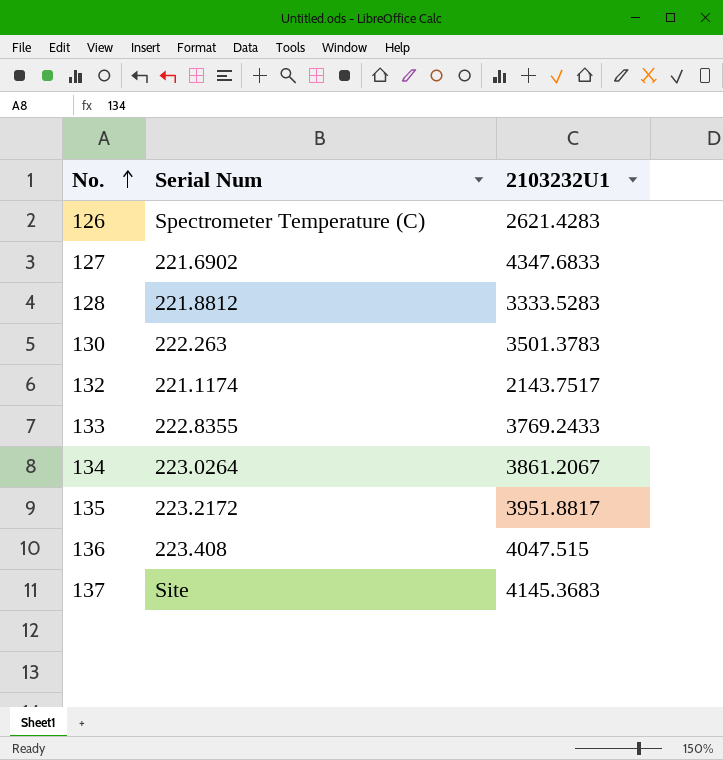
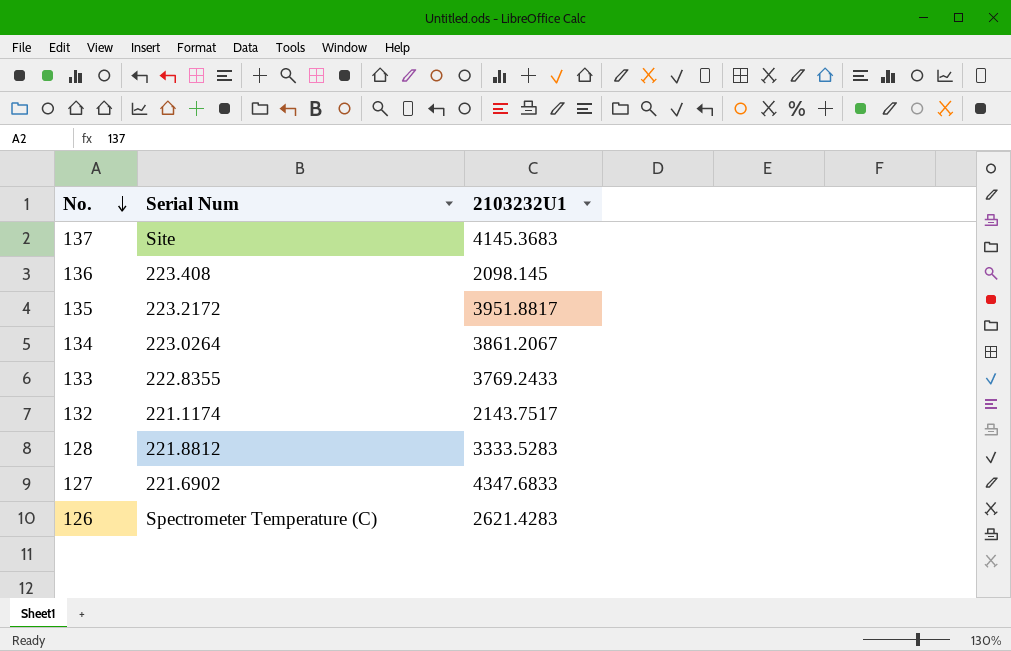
row order: No. ascending -> No. descending
row 130: 222.263 | 3501.3783 -> none
136 | 2103232U1: 4047.515 -> 2098.145

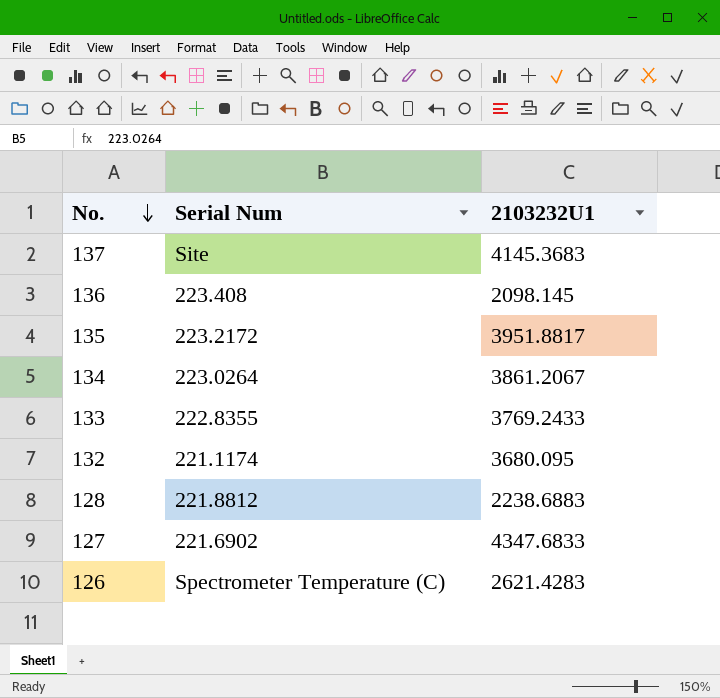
132 | 2103232U1: 2143.7517 -> 3680.095
128 | 2103232U1: 3333.5283 -> 2238.6883

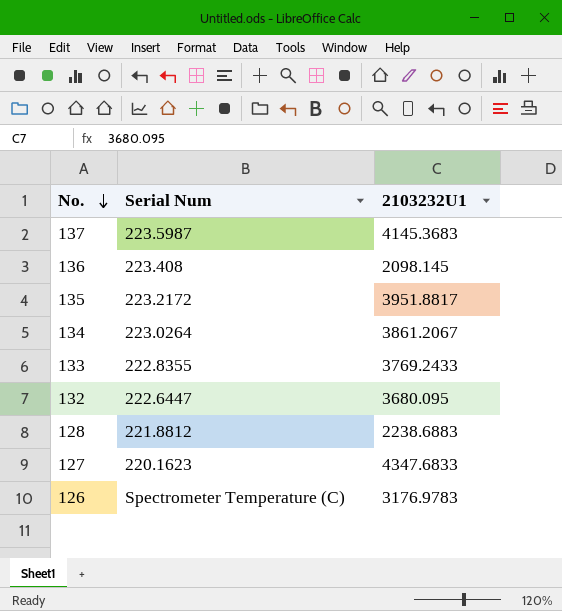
137 | Serial Num: Site -> 223.5987
132 | Serial Num: 221.1174 -> 222.6447
127 | Serial Num: 221.6902 -> 220.1623
126 | 2103232U1: 2621.4283 -> 3176.9783

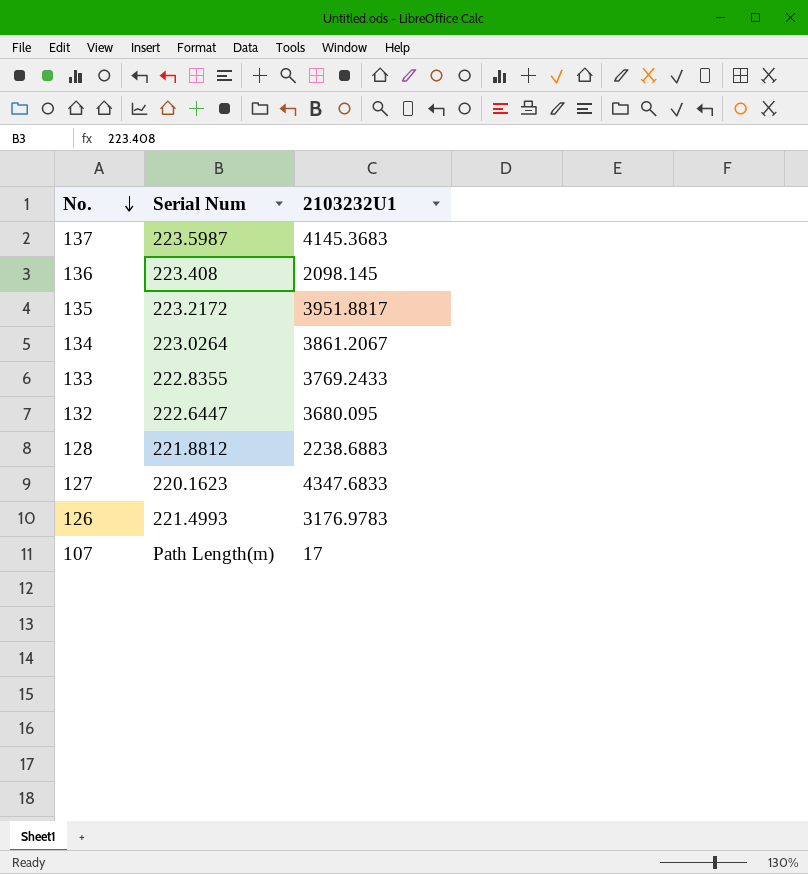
126 | Serial Num: Spectrometer Temperature (C) -> 221.4993
row 107: none -> Path Length(m) | 17

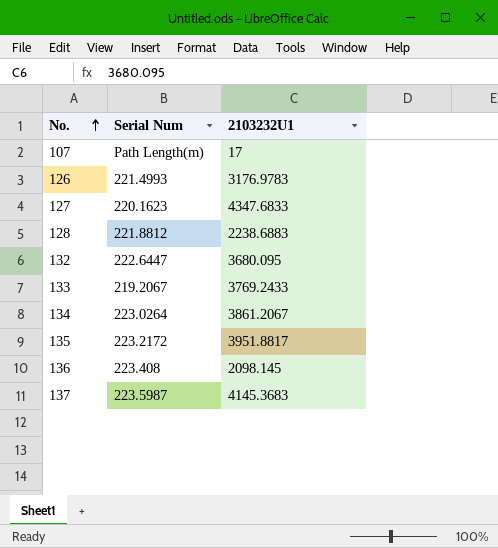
row order: No. descending -> No. ascending
133 | Serial Num: 222.8355 -> 219.2067

